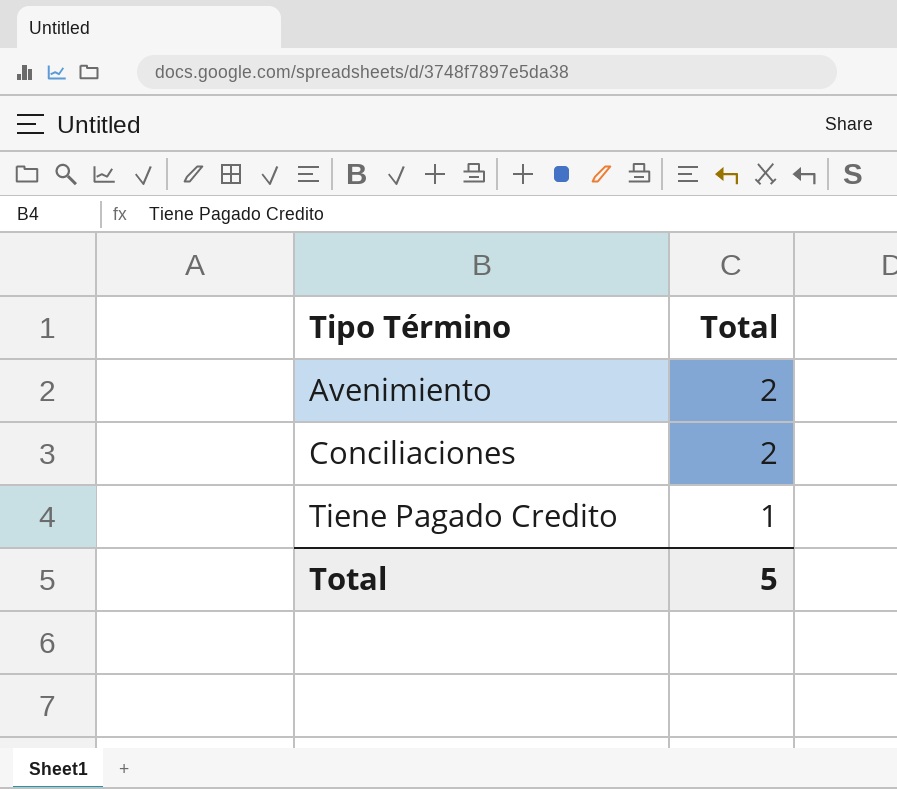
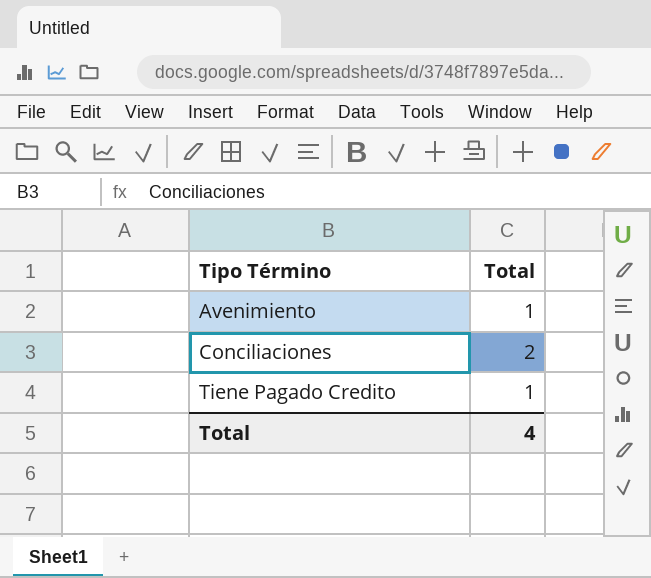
Avenimiento | Total: 2 -> 1
Total | Total: 5 -> 4

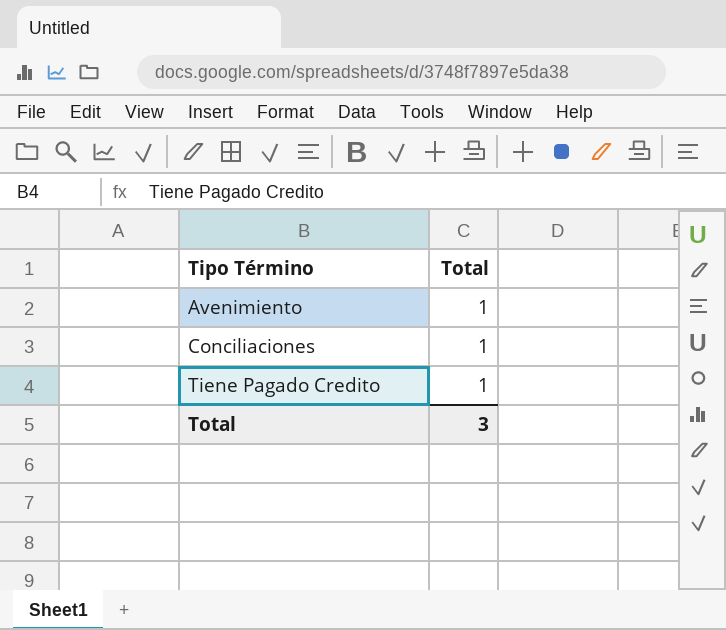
Conciliaciones | Total: 2 -> 1
Total | Total: 4 -> 3

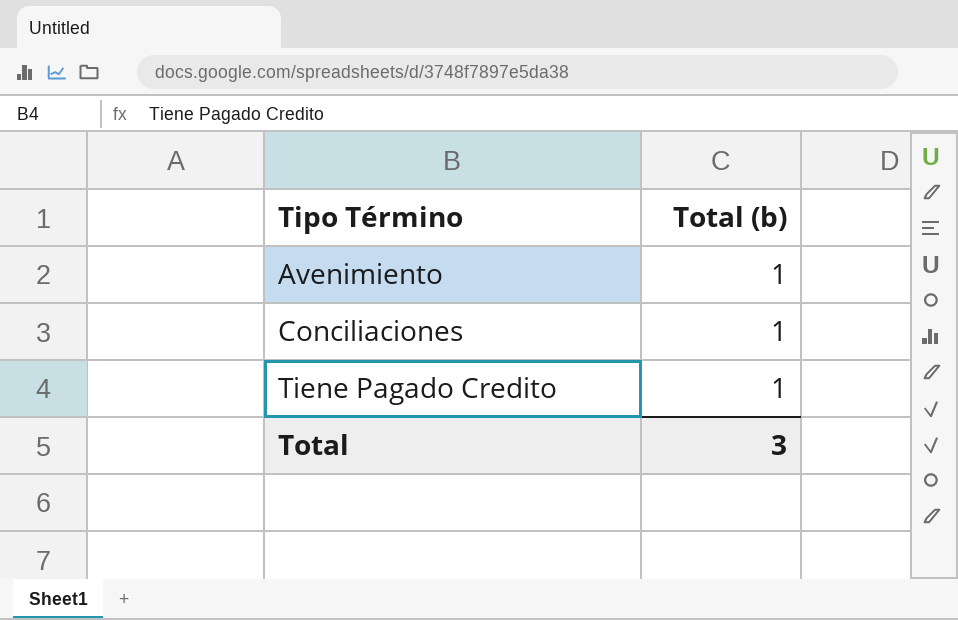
column name: Total -> Total (b)

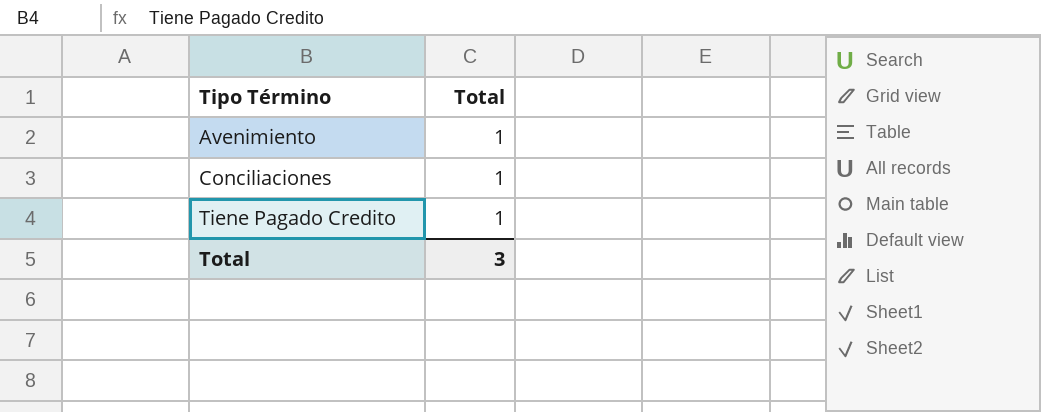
column name: Total (b) -> Total

